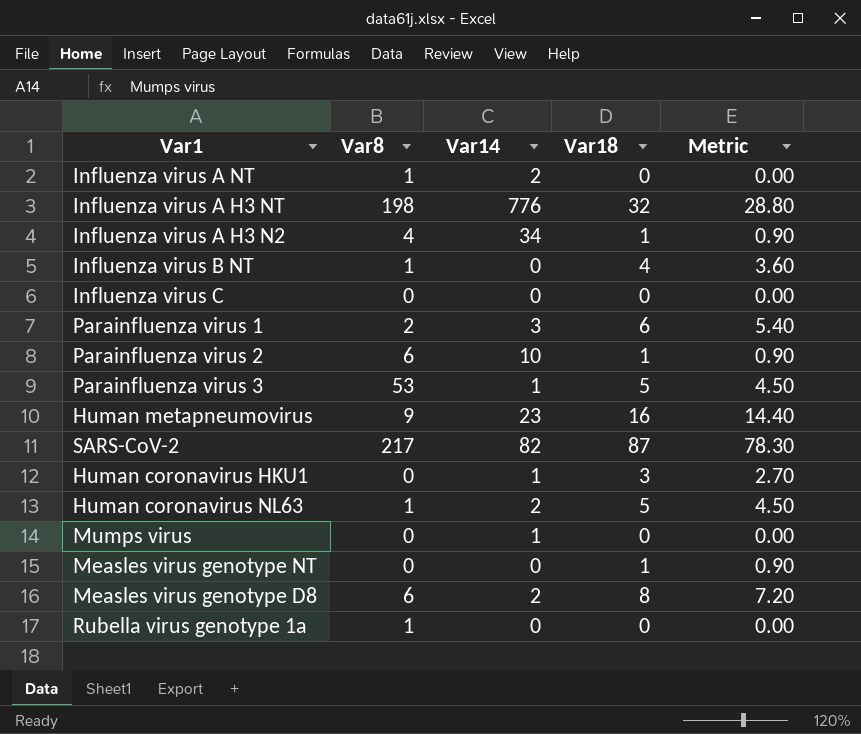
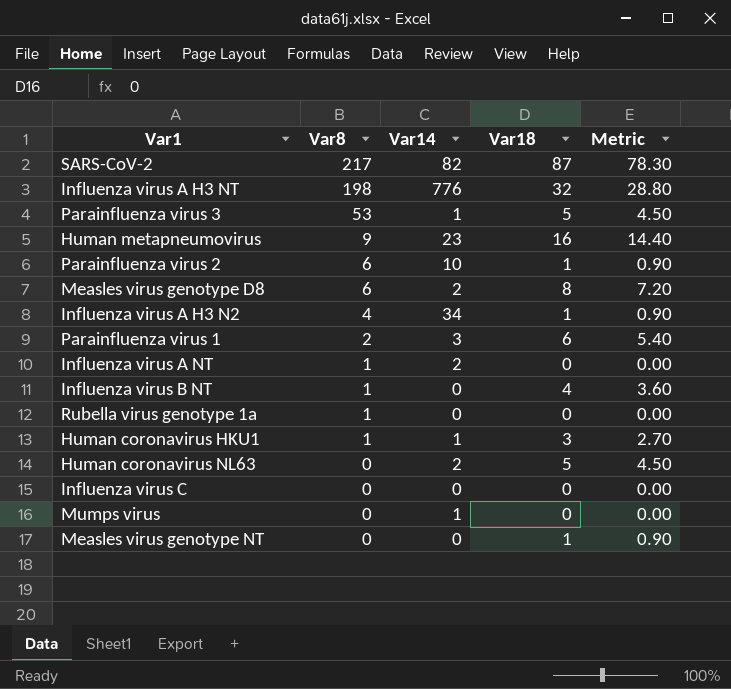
row order: none -> Var8 descending
Human coronavirus HKU1 | Var8: 0 -> 1
Human coronavirus NL63 | Var8: 1 -> 0

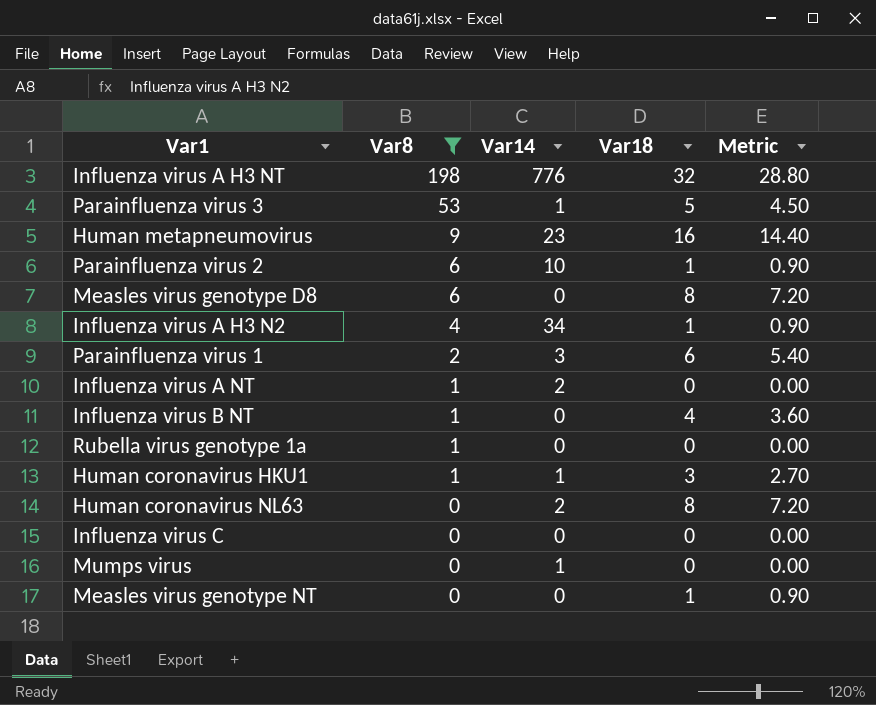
filter: none -> Var8 != 217
Measles virus genotype D8 | Var14: 2 -> 0
Human coronavirus NL63 | Var18: 5 -> 8
Human coronavirus NL63 | Metric: 4.50 -> 7.20

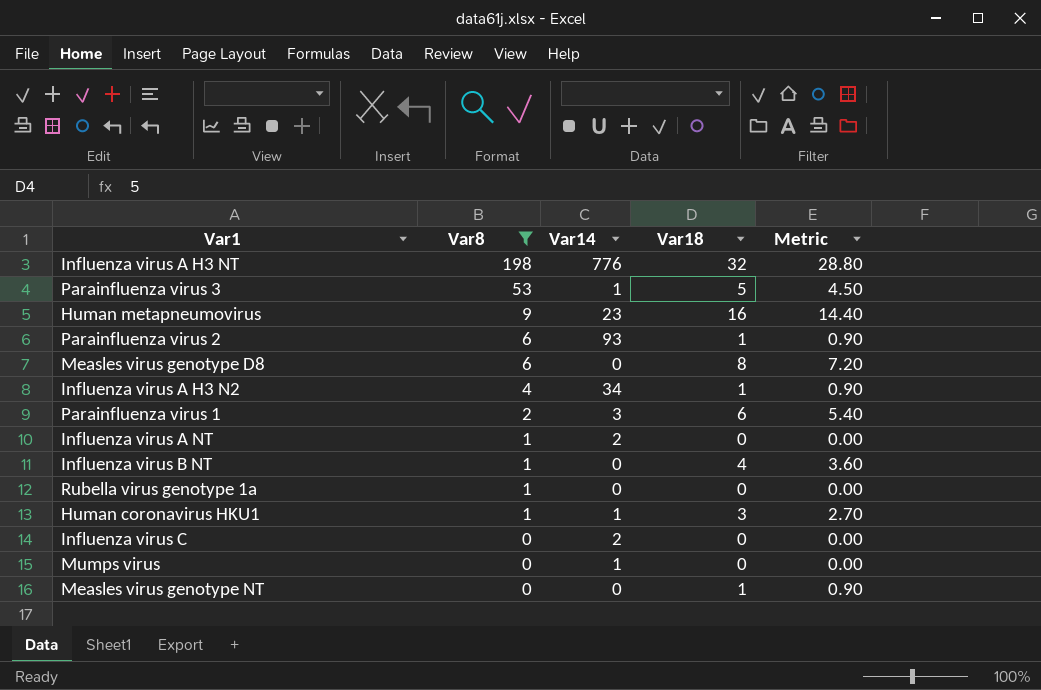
row Human coronavirus NL63: 0 | 2 | 8 | 7.20 -> none
Parainfluenza virus 2 | Var14: 10 -> 93
Influenza virus C | Var14: 0 -> 2

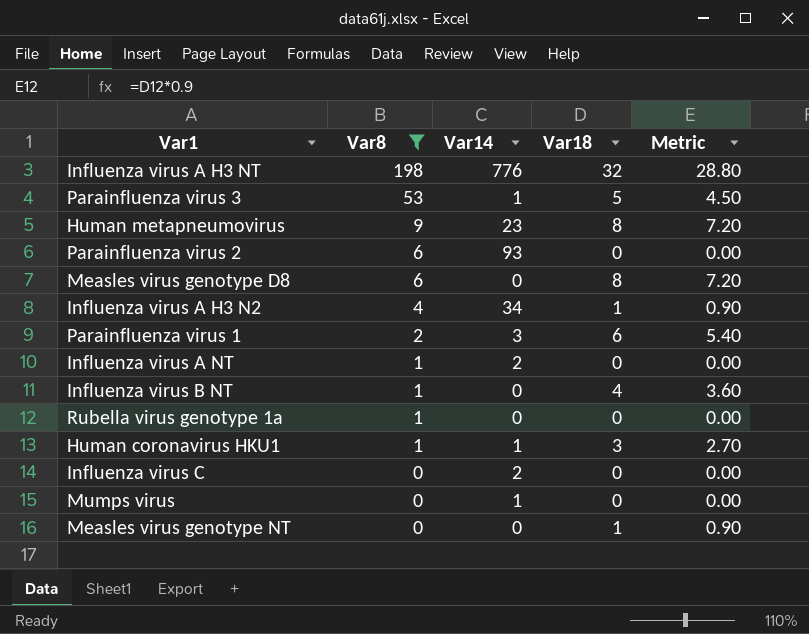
Human metapneumovirus | Var18: 16 -> 8
Human metapneumovirus | Metric: 14.40 -> 7.20
Parainfluenza virus 2 | Var18: 1 -> 0
Parainfluenza virus 2 | Metric: 0.90 -> 0.00

